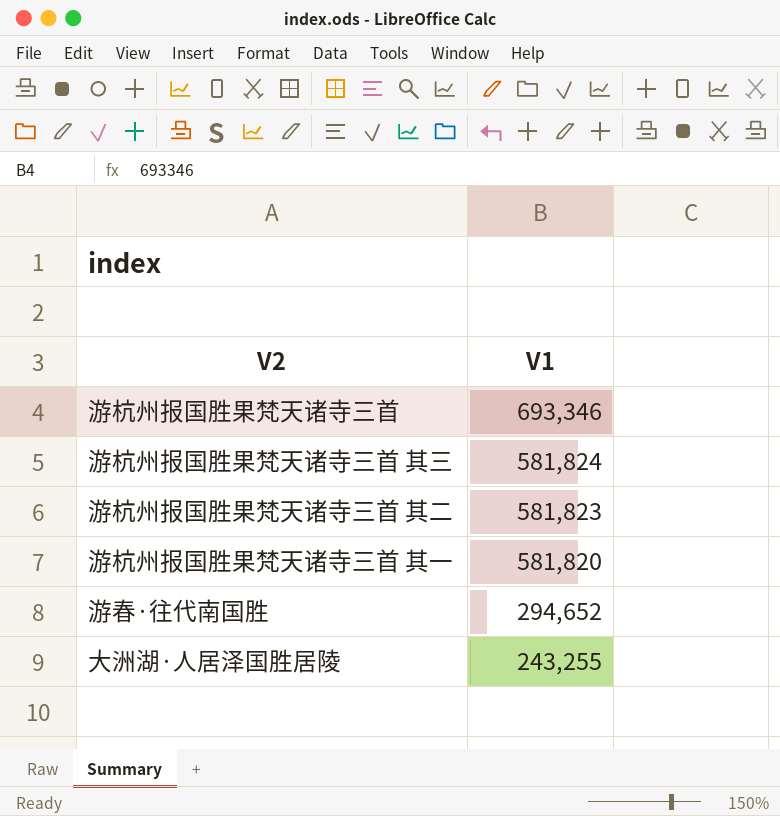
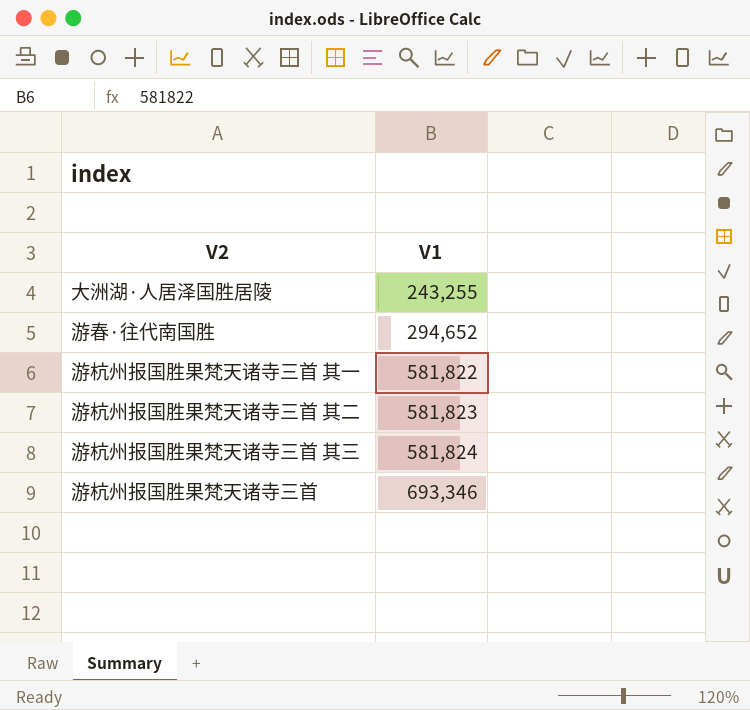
row order: V1 descending -> V1 ascending
游杭州报国胜果梵天诸寺三首 其一 | V1: 581,820 -> 581,822

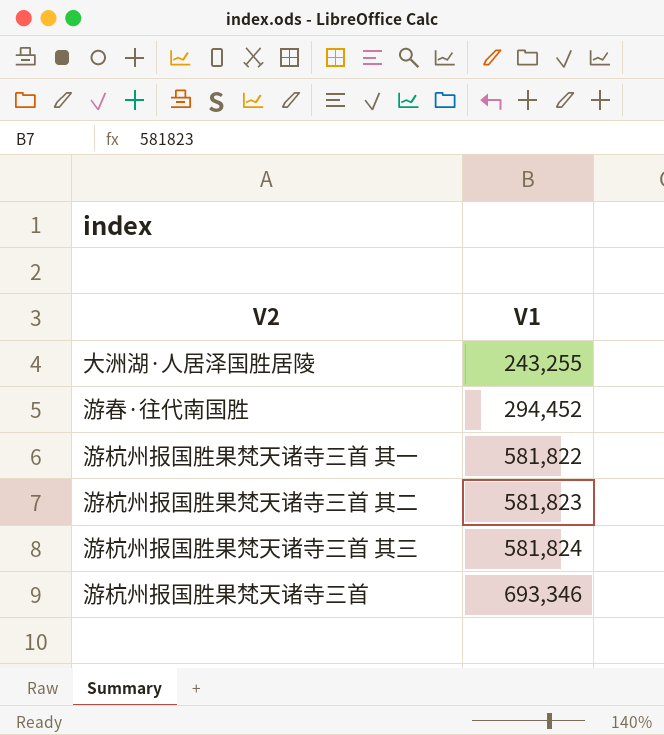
游春·往代南国胜 | V1: 294,652 -> 294,452

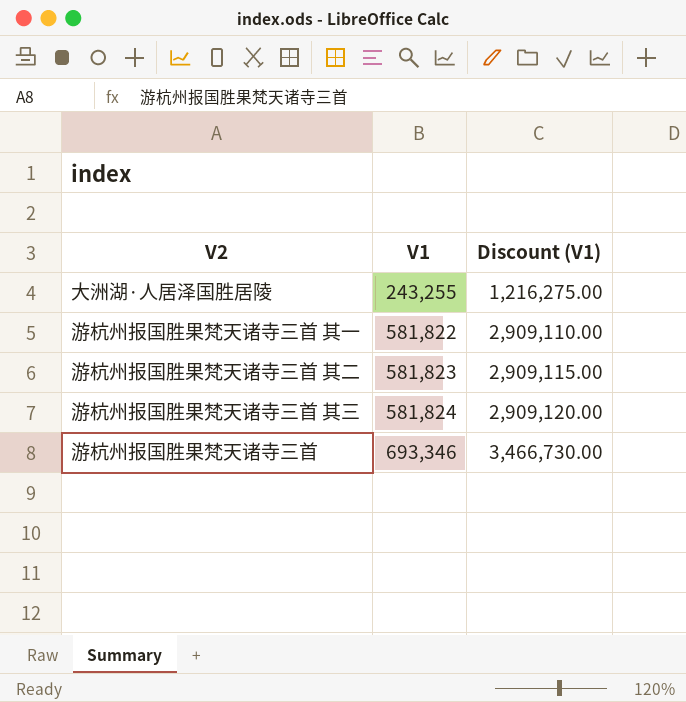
column Discount (V1) | formula: none -> [V1] * 5
row 游春·往代南国胜: 294,452 -> none

